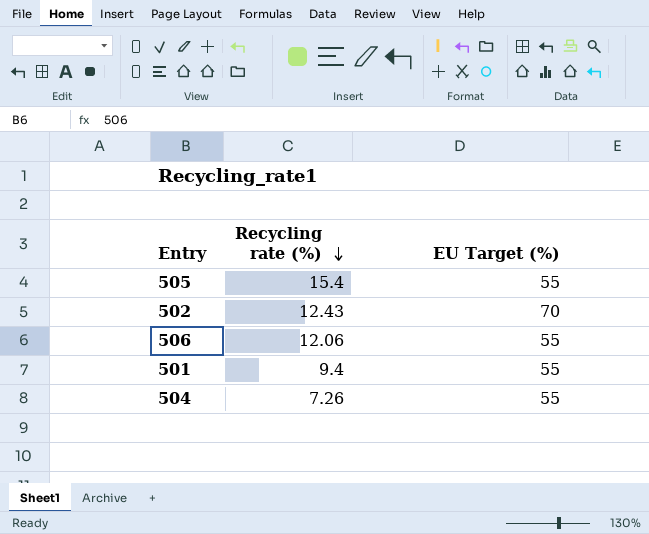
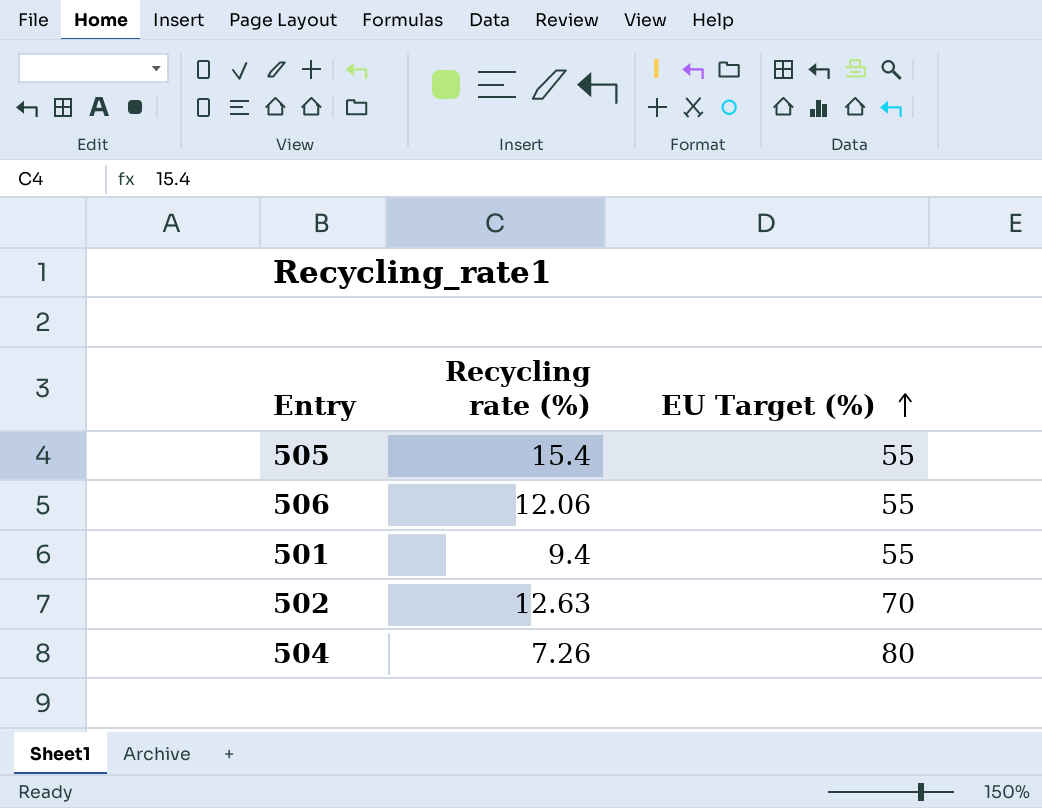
row order: Recycling rate (%) descending -> EU Target (%) ascending
502 | Recycling rate (%): 12.43 -> 12.63
504 | EU Target (%): 55 -> 80

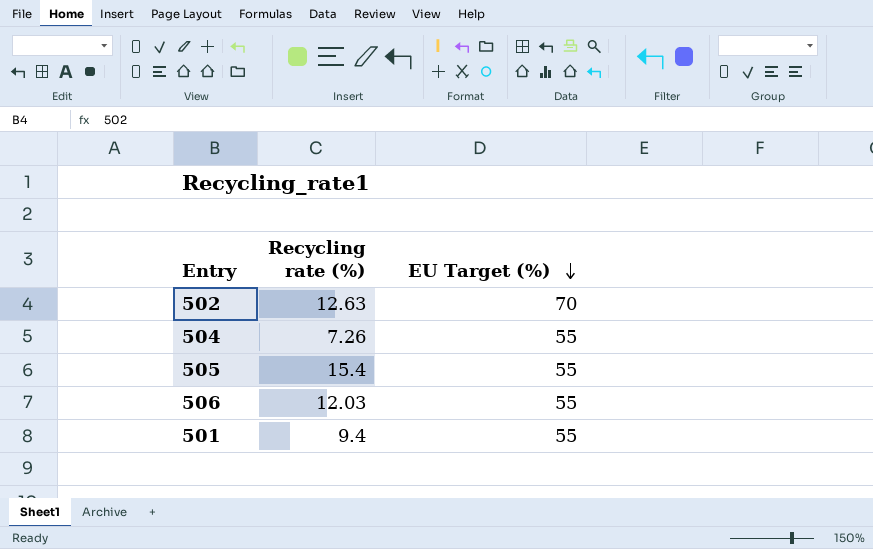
row order: EU Target (%) ascending -> EU Target (%) descending
504 | EU Target (%): 80 -> 55
506 | Recycling rate (%): 12.06 -> 12.03

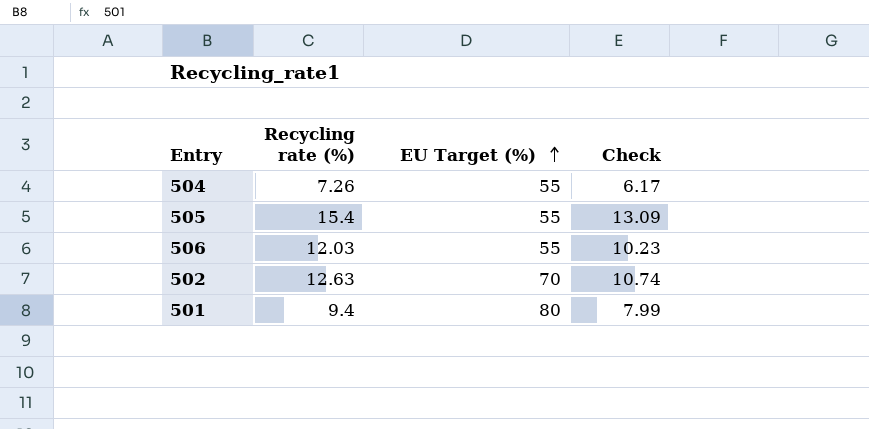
row order: EU Target (%) descending -> EU Target (%) ascending
column Check | formula: none -> [Recycling rate (%)] * 0.85
501 | EU Target (%): 55 -> 80

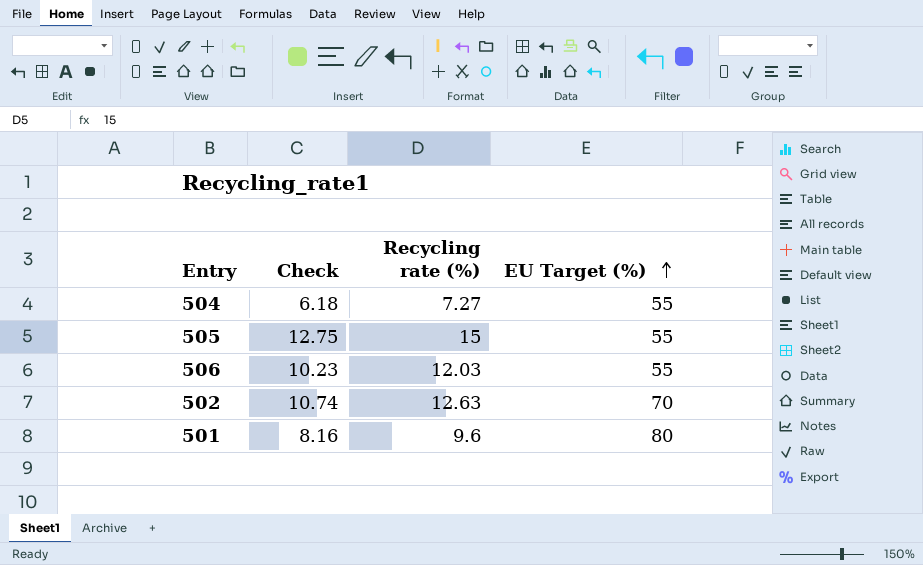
column Check | position: 4 -> 2
504 | Check: 6.17 -> 6.18
504 | Recycling rate (%): 7.26 -> 7.27
505 | Check: 13.09 -> 12.75
505 | Recycling rate (%): 15.4 -> 15
501 | Check: 7.99 -> 8.16
501 | Recycling rate (%): 9.4 -> 9.6

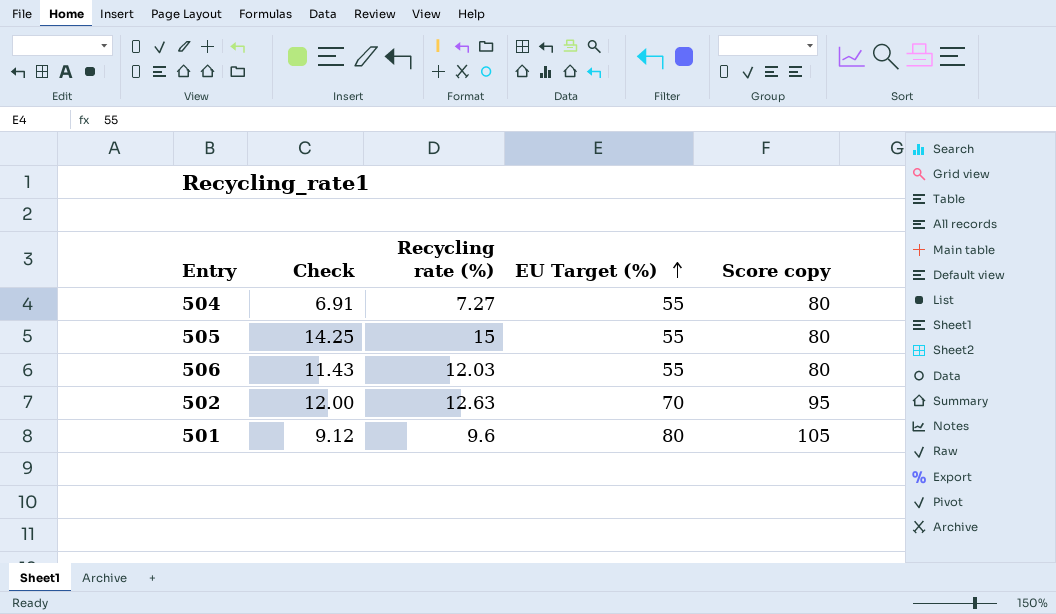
column Check | formula: [Recycling rate (%)] * 0.85 -> [Recycling rate (%)] * 0.95
column Score copy | formula: none -> [EU Target (%)] + 25

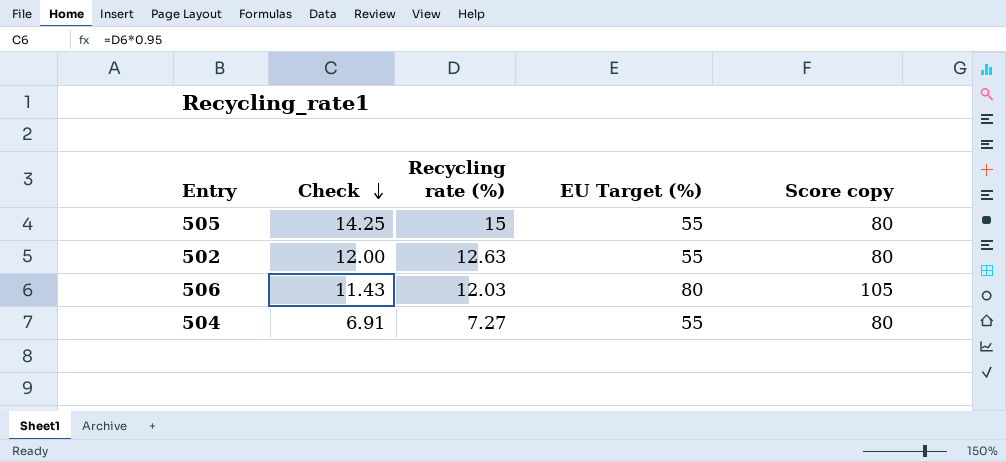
row order: EU Target (%) ascending -> Check descending
row 501: 9.12 | 9.6 | 80 | 105 -> none
502 | EU Target (%): 70 -> 55
502 | Score copy: 95 -> 80
506 | EU Target (%): 55 -> 80
506 | Score copy: 80 -> 105

